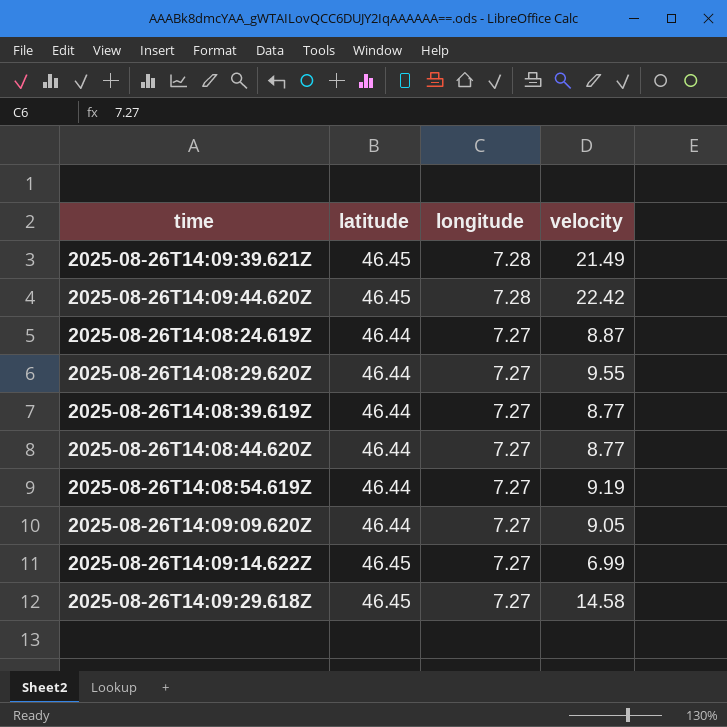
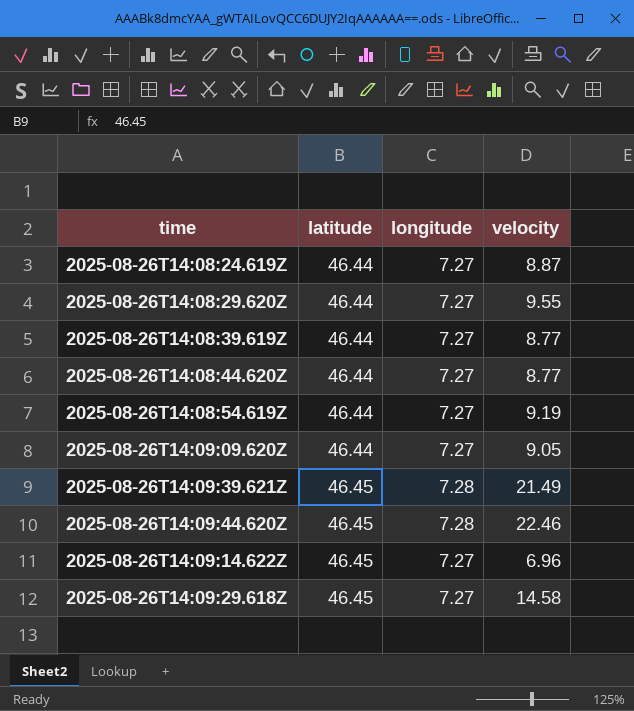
row order: longitude descending -> latitude ascending
2025-08-26T14:09:44.620Z | velocity: 22.42 -> 22.46
2025-08-26T14:09:14.622Z | velocity: 6.99 -> 6.96

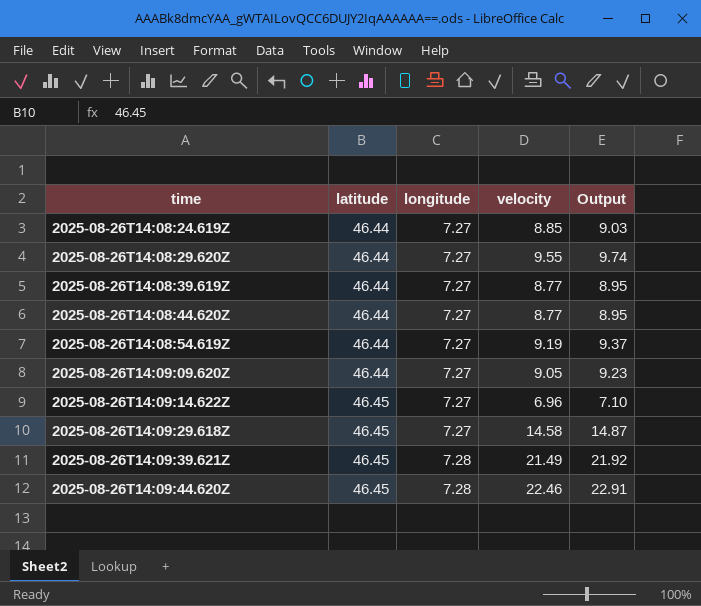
row order: latitude ascending -> time ascending
column Output | formula: none -> [velocity] * 1.02
2025-08-26T14:08:24.619Z | velocity: 8.87 -> 8.85

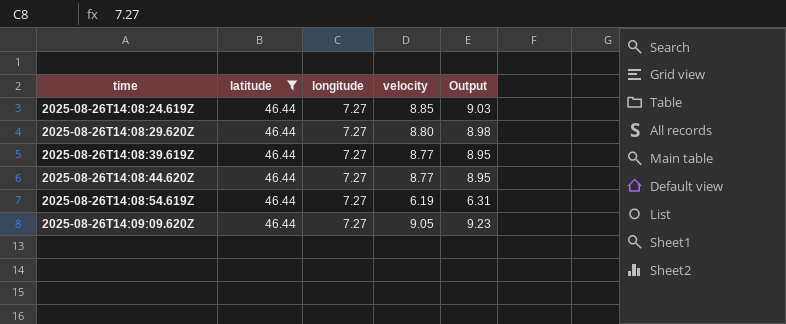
filter: none -> latitude = 46.44
2025-08-26T14:08:29.620Z | velocity: 9.55 -> 8.80
2025-08-26T14:08:29.620Z | Output: 9.74 -> 8.98
2025-08-26T14:08:54.619Z | velocity: 9.19 -> 6.19
2025-08-26T14:08:54.619Z | Output: 9.37 -> 6.31

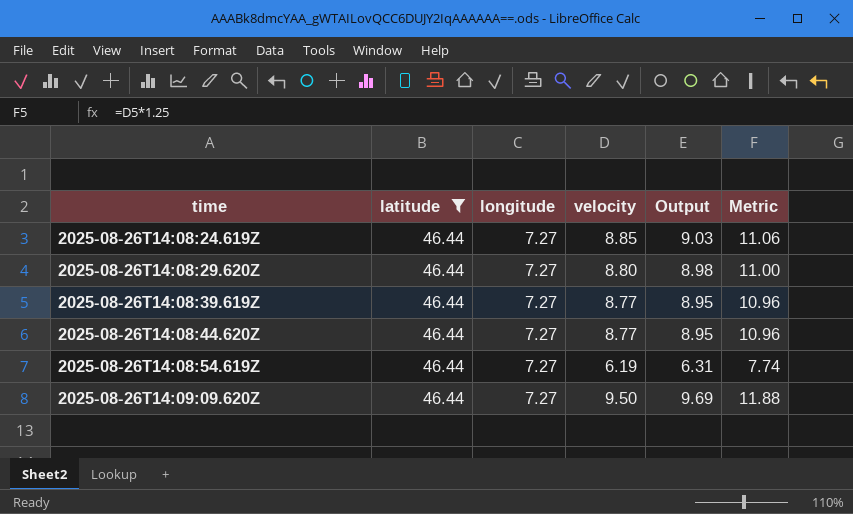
column Metric | formula: none -> [velocity] * 1.25
2025-08-26T14:09:09.620Z | velocity: 9.05 -> 9.50
2025-08-26T14:09:09.620Z | Output: 9.23 -> 9.69

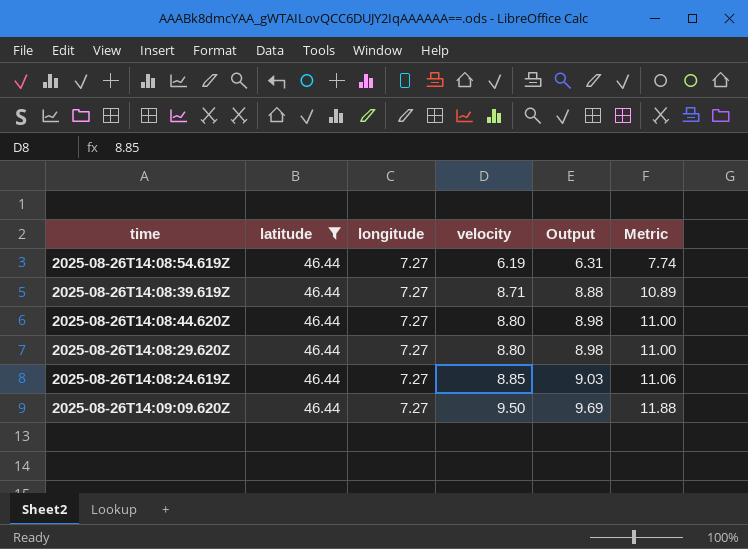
row order: time ascending -> velocity ascending
2025-08-26T14:08:39.619Z | velocity: 8.77 -> 8.71
2025-08-26T14:08:39.619Z | Output: 8.95 -> 8.88
2025-08-26T14:08:39.619Z | Metric: 10.96 -> 10.89
2025-08-26T14:08:44.620Z | velocity: 8.77 -> 8.80
2025-08-26T14:08:44.620Z | Output: 8.95 -> 8.98
2025-08-26T14:08:44.620Z | Metric: 10.96 -> 11.00

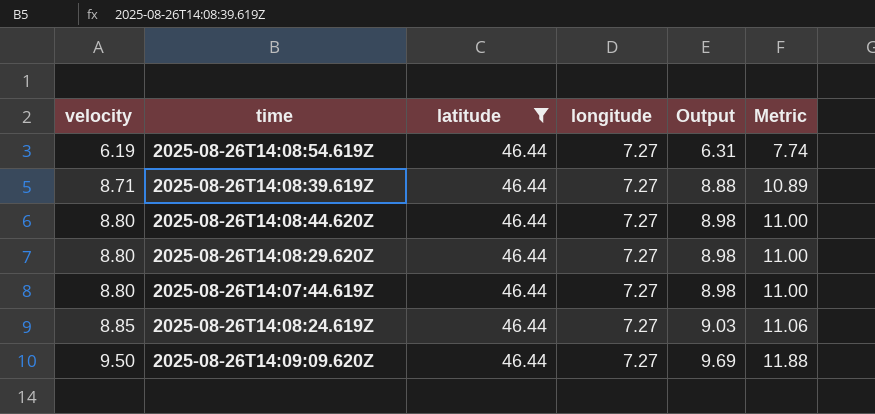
column velocity | position: 4 -> 1
row 2025-08-26T14:07:44.619Z: none -> 8.80 | 46.44 | 7.27 | 8.98 | 11.00

